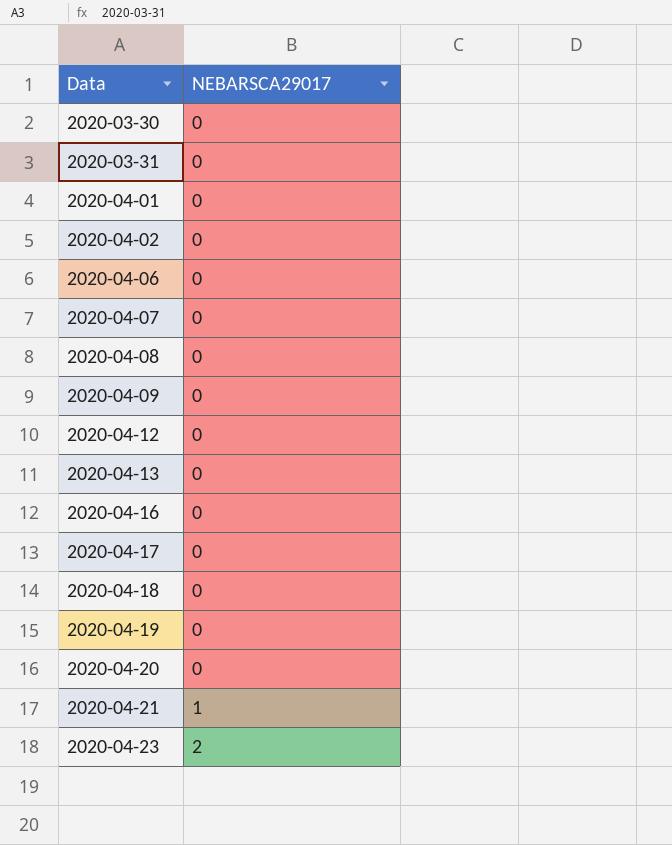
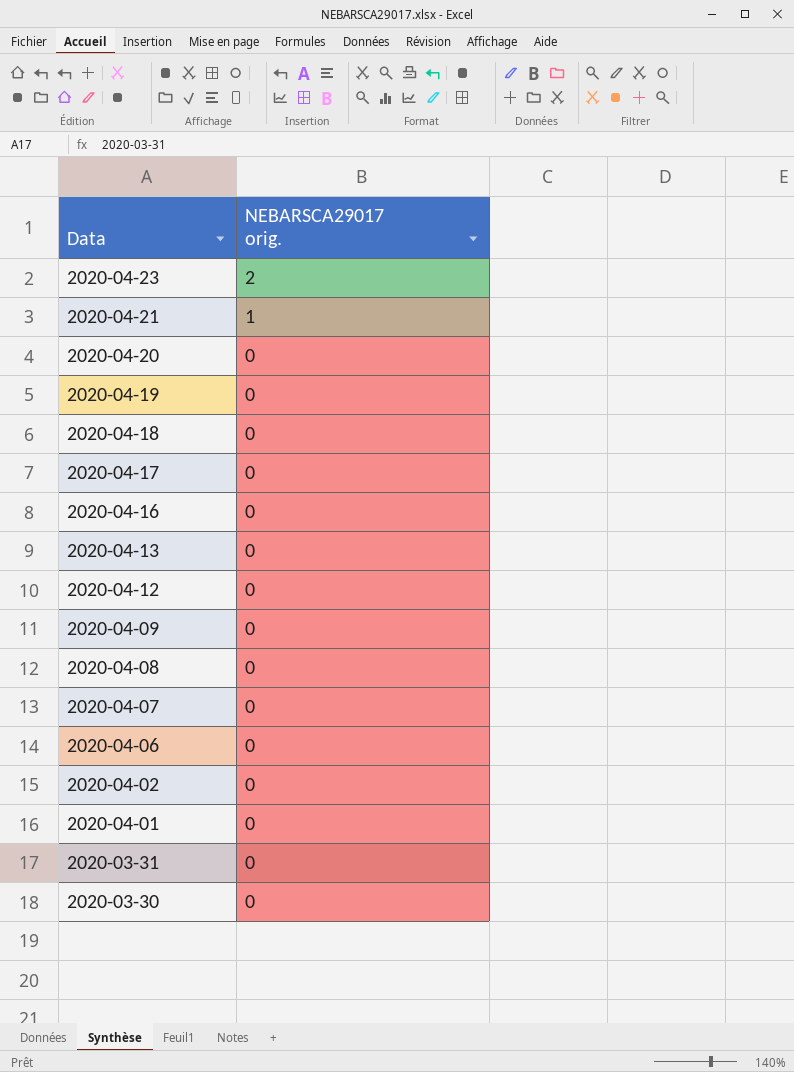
row order: Data ascending -> Data descending
column name: NEBARSCA29017 -> NEBARSCA29017 orig.

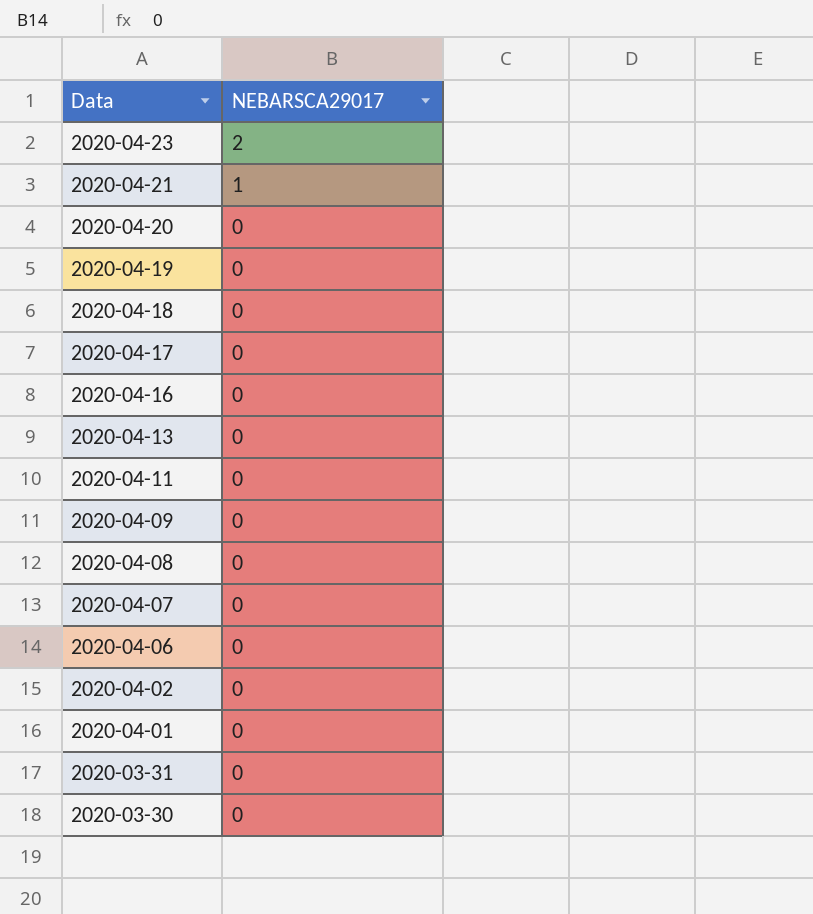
column name: NEBARSCA29017 orig. -> NEBARSCA29017
row 2020-04-12: 0 -> none
row 2020-04-11: none -> 0

